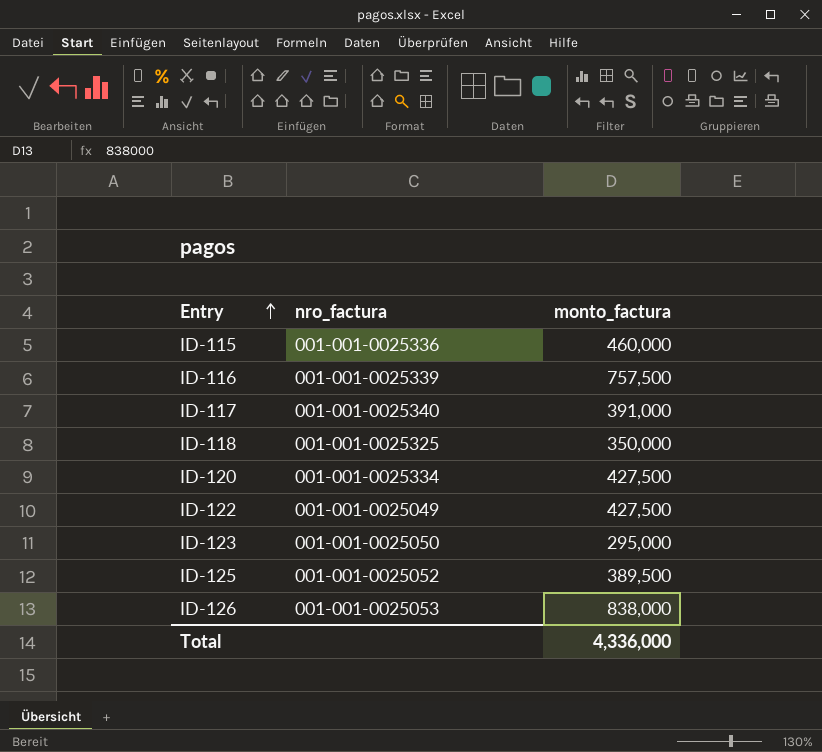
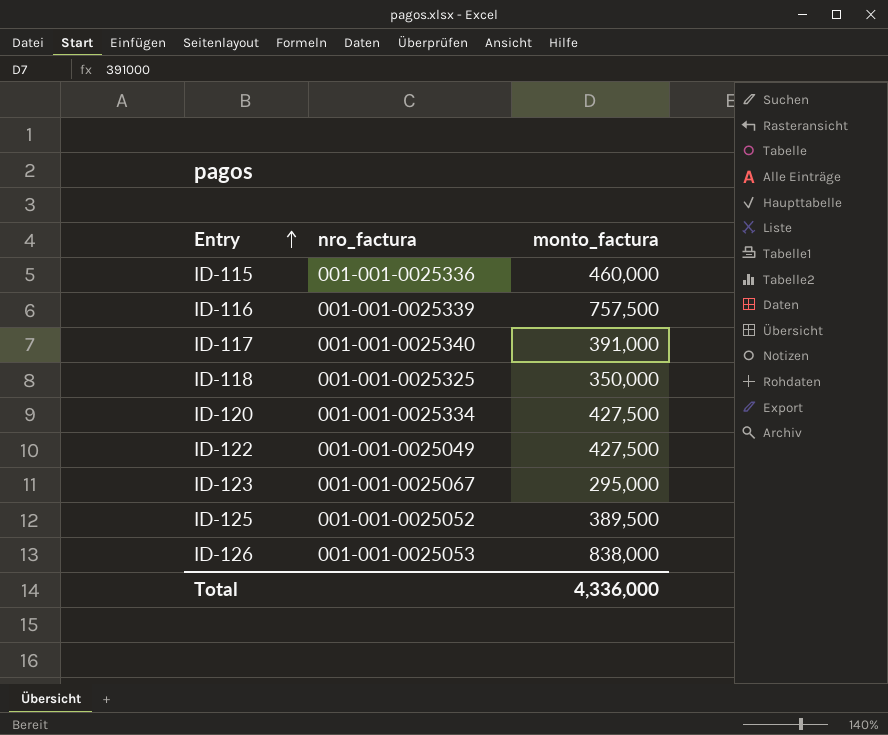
ID-123 | nro_factura: 001-001-0025050 -> 001-001-0025067

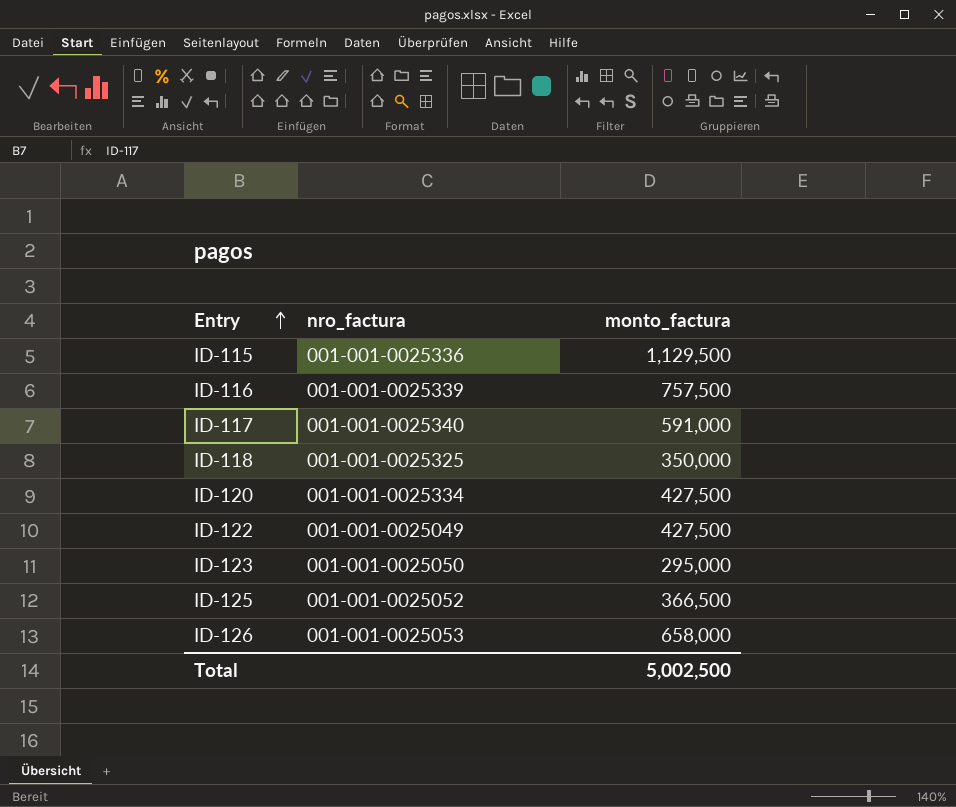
ID-115 | monto_factura: 460,000 -> 1,129,500
ID-117 | monto_factura: 391,000 -> 591,000
ID-123 | nro_factura: 001-001-0025067 -> 001-001-0025050
ID-125 | monto_factura: 389,500 -> 366,500
ID-126 | monto_factura: 838,000 -> 658,000
Total | monto_factura: 4,336,000 -> 5,002,500

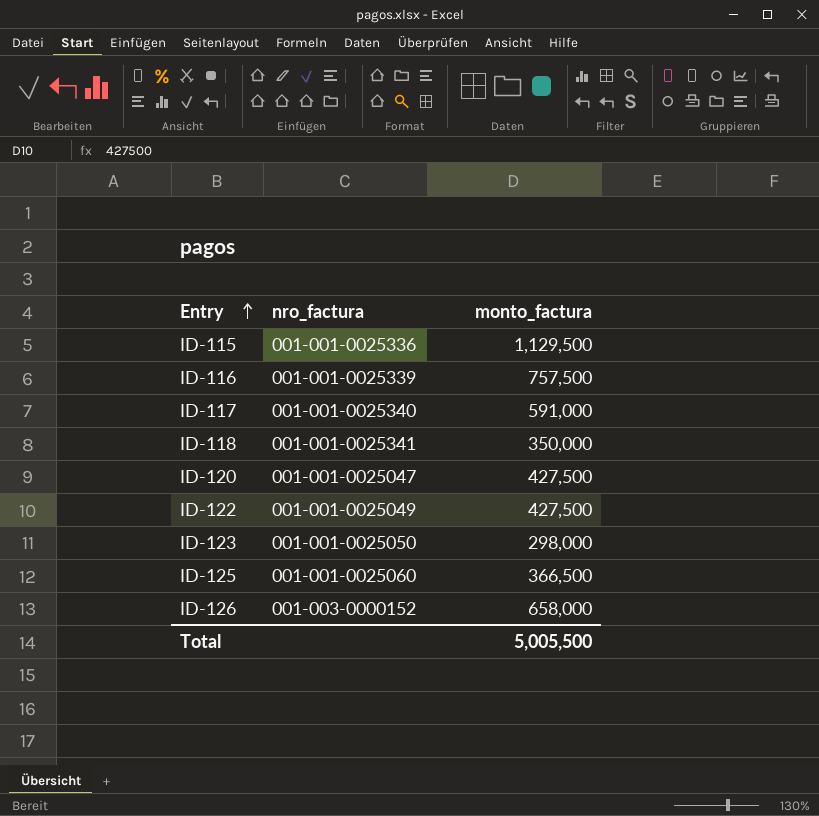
ID-118 | nro_factura: 001-001-0025325 -> 001-001-0025341
ID-120 | nro_factura: 001-001-0025334 -> 001-001-0025047
ID-123 | monto_factura: 295,000 -> 298,000
ID-125 | nro_factura: 001-001-0025052 -> 001-001-0025060
ID-126 | nro_factura: 001-001-0025053 -> 001-003-0000152
Total | monto_factura: 5,002,500 -> 5,005,500

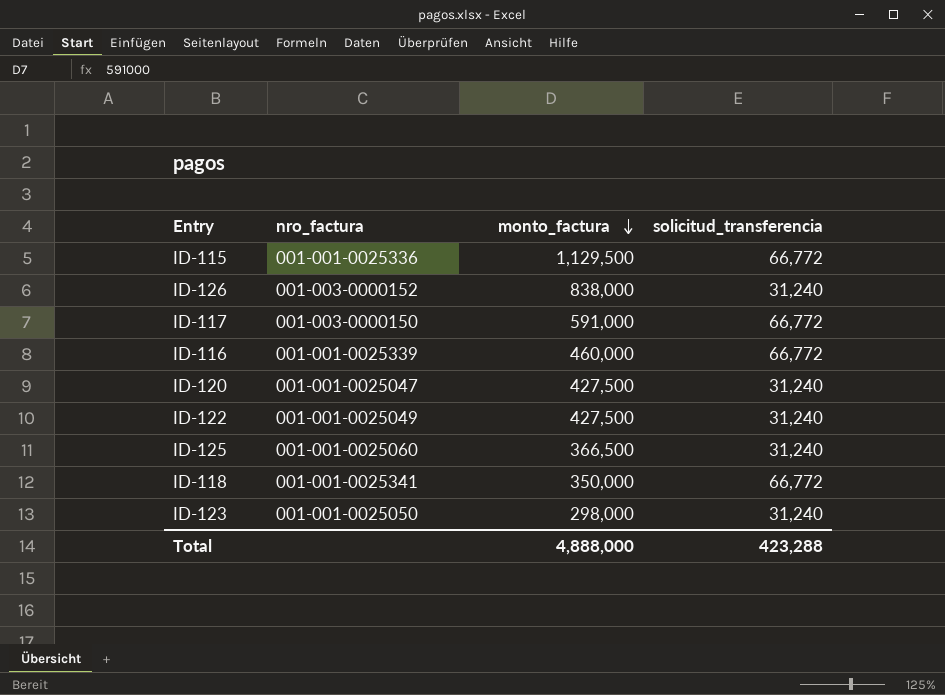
row order: Entry ascending -> monto_factura descending
column solicitud_transferencia | position: none -> 4
ID-126 | monto_factura: 658,000 -> 838,000
ID-117 | nro_factura: 001-001-0025340 -> 001-003-0000150
ID-116 | monto_factura: 757,500 -> 460,000
Total | monto_factura: 5,005,500 -> 4,888,000

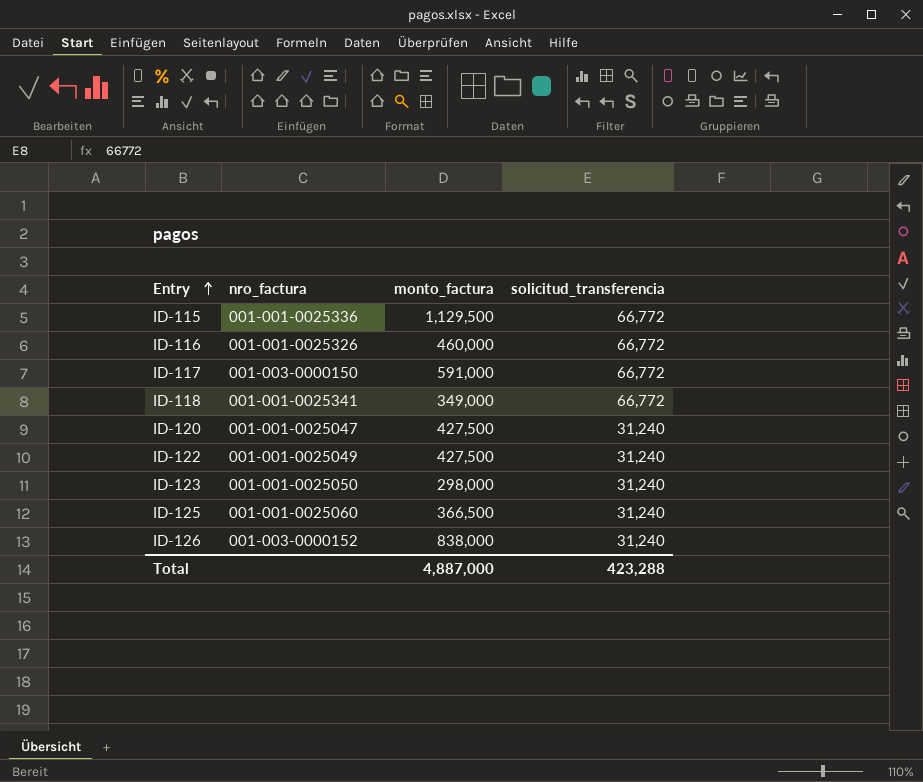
row order: monto_factura descending -> Entry ascending
ID-116 | nro_factura: 001-001-0025339 -> 001-001-0025326
ID-118 | monto_factura: 350,000 -> 349,000
Total | monto_factura: 4,888,000 -> 4,887,000

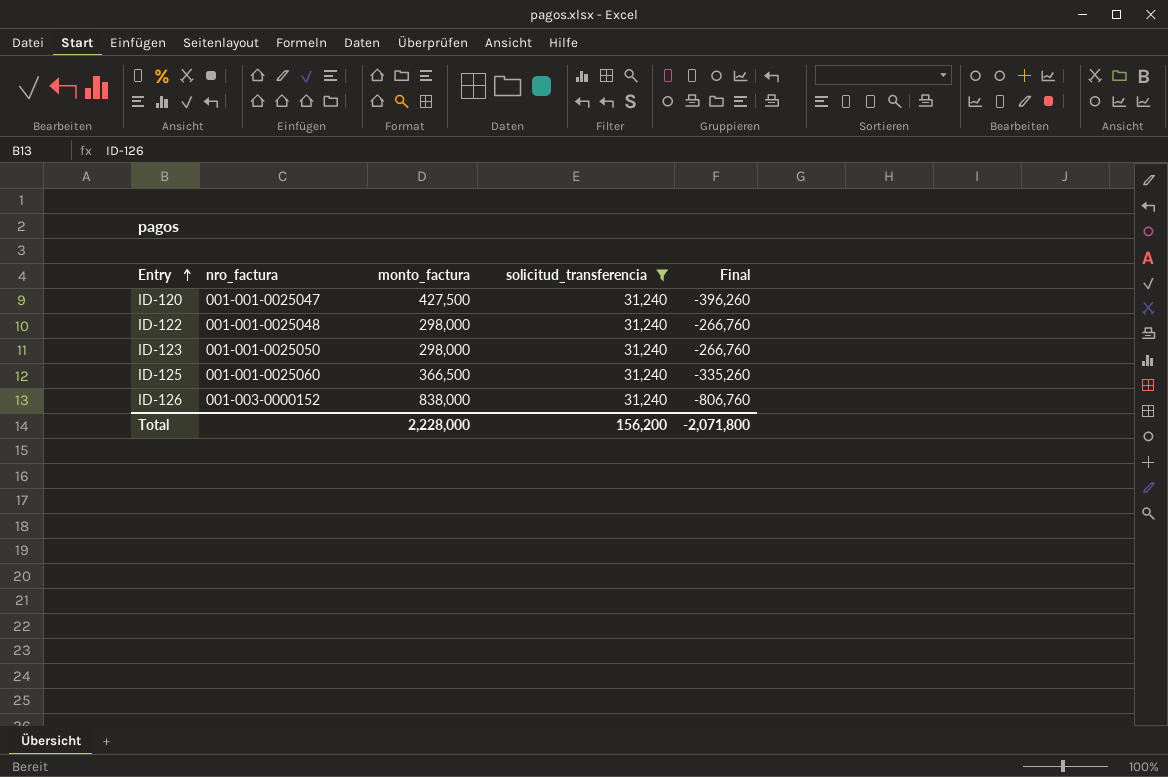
filter: none -> solicitud_transferencia = 31,240
column Final | formula: none -> [solicitud_transferencia] - [monto_factura]
ID-122 | nro_factura: 001-001-0025049 -> 001-001-0025048
ID-122 | monto_factura: 427,500 -> 298,000
Total | monto_factura: 4,887,000 -> 2,228,000
Total | solicitud_transferencia: 423,288 -> 156,200

